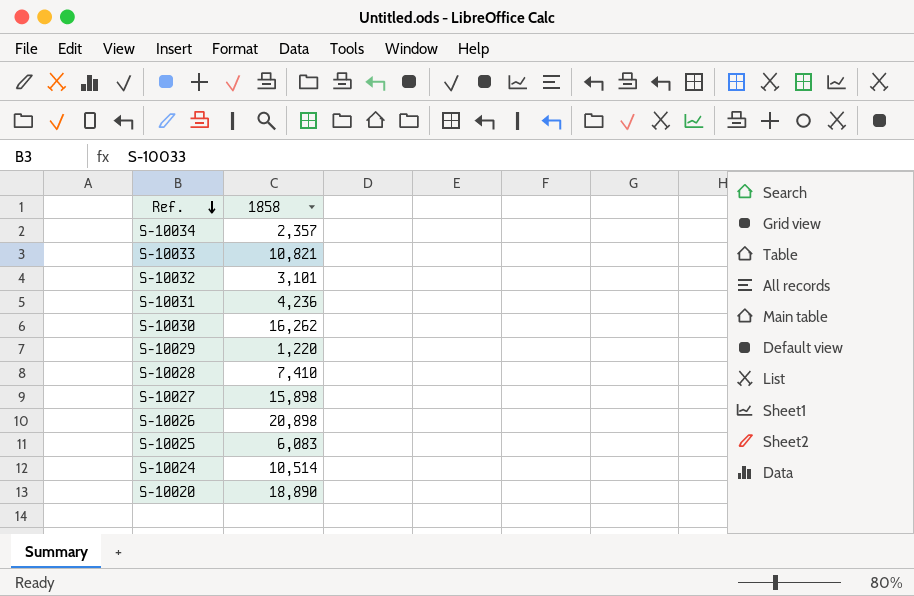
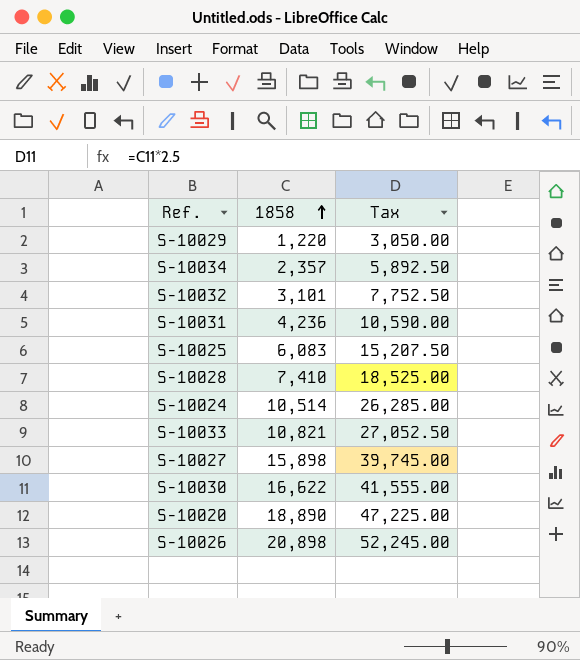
row order: Ref. descending -> 1858 ascending
column Tax | formula: none -> [1858] * 2.5
S-10030 | 1858: 16,262 -> 16,622

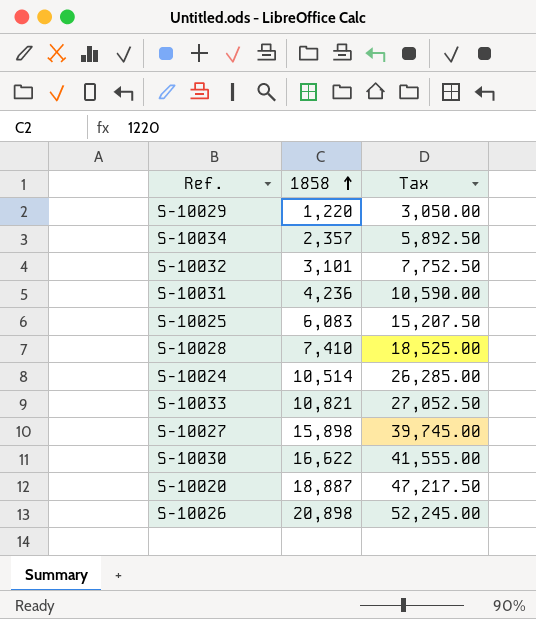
S-10020 | 1858: 18,890 -> 18,887
S-10020 | Tax: 47,225.00 -> 47,217.50

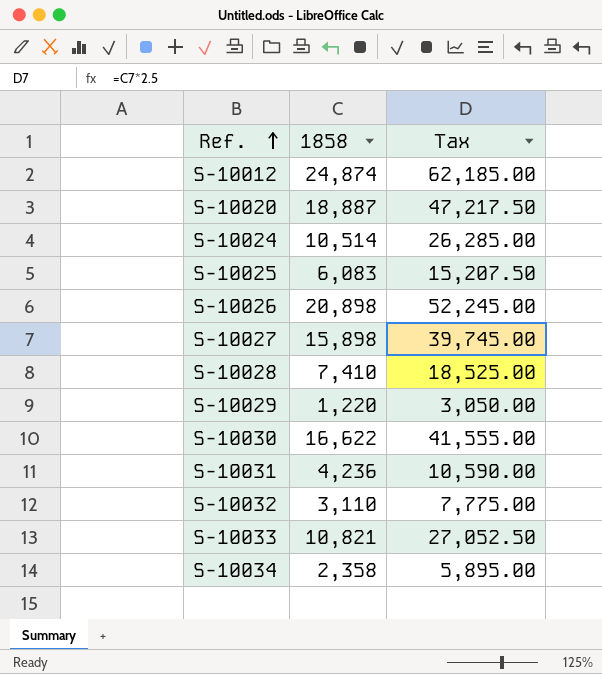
row order: 1858 ascending -> Ref. ascending
row S-10012: none -> 24,874 | 62,185.00
S-10032 | 1858: 3,101 -> 3,110
S-10032 | Tax: 7,752.50 -> 7,775.00
S-10034 | 1858: 2,357 -> 2,358
S-10034 | Tax: 5,892.50 -> 5,895.00

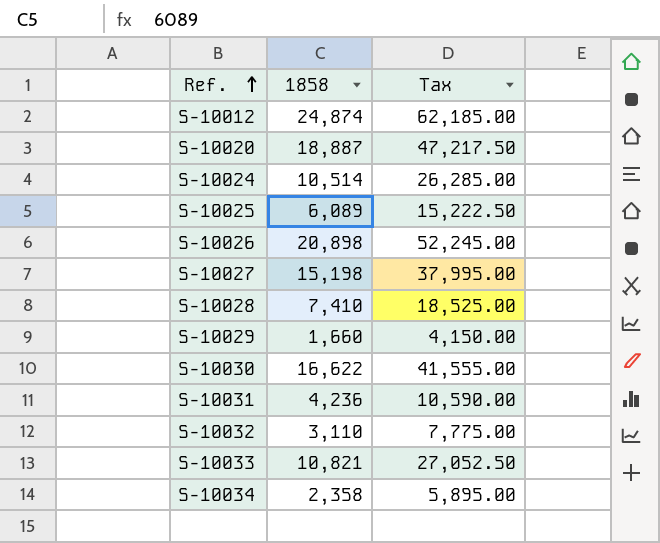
S-10025 | 1858: 6,083 -> 6,089
S-10025 | Tax: 15,207.50 -> 15,222.50
S-10027 | 1858: 15,898 -> 15,198
S-10027 | Tax: 39,745.00 -> 37,995.00
S-10029 | 1858: 1,220 -> 1,660
S-10029 | Tax: 3,050.00 -> 4,150.00

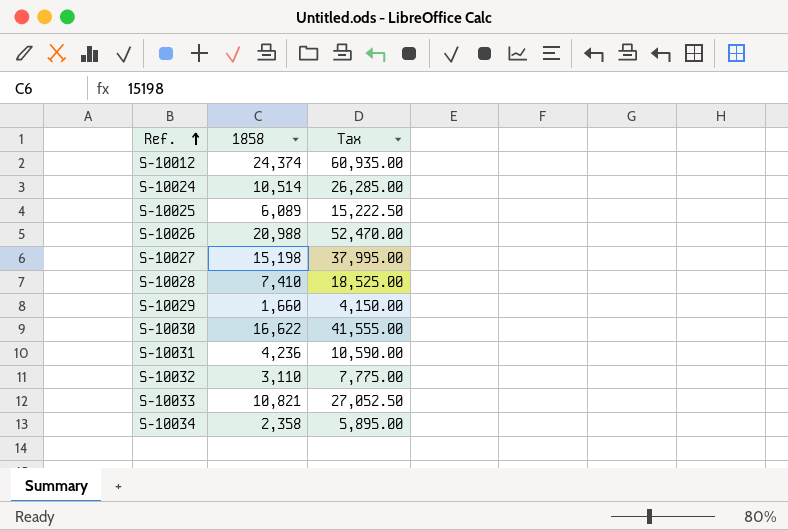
row S-10020: 18,887 | 47,217.50 -> none
S-10012 | 1858: 24,874 -> 24,374
S-10012 | Tax: 62,185.00 -> 60,935.00
S-10026 | 1858: 20,898 -> 20,988
S-10026 | Tax: 52,245.00 -> 52,470.00

